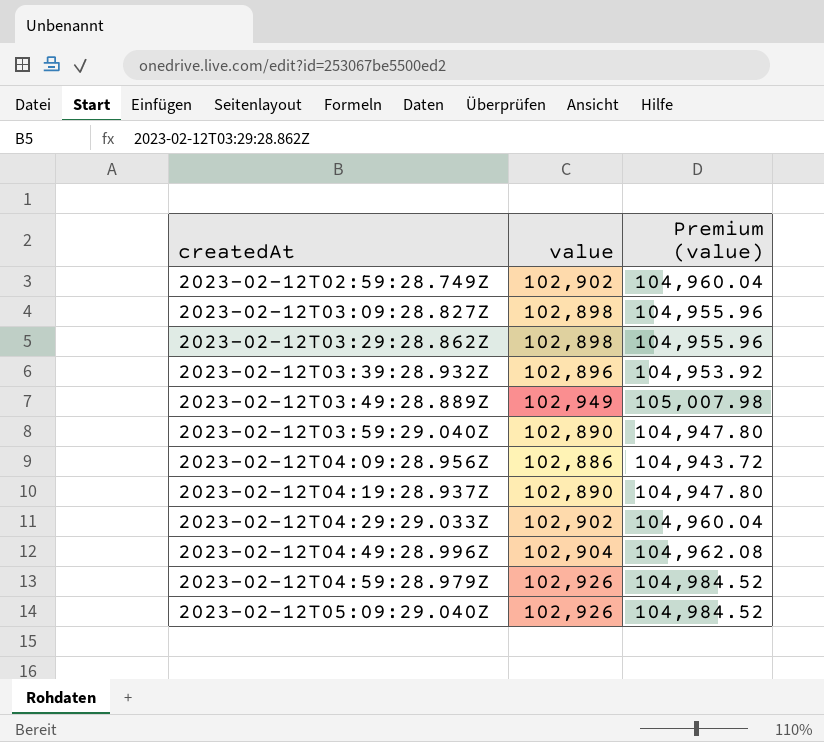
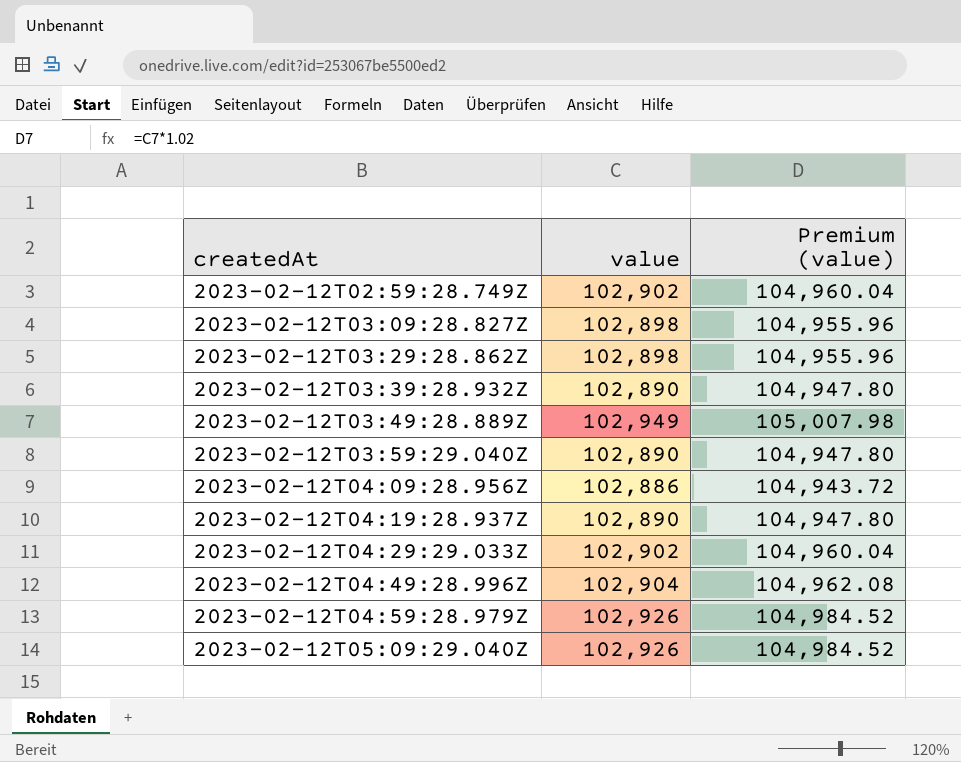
2023-02-12T03:39:28.932Z | value: 102,896 -> 102,890
2023-02-12T03:39:28.932Z | Premium (value): 104,953.92 -> 104,947.80

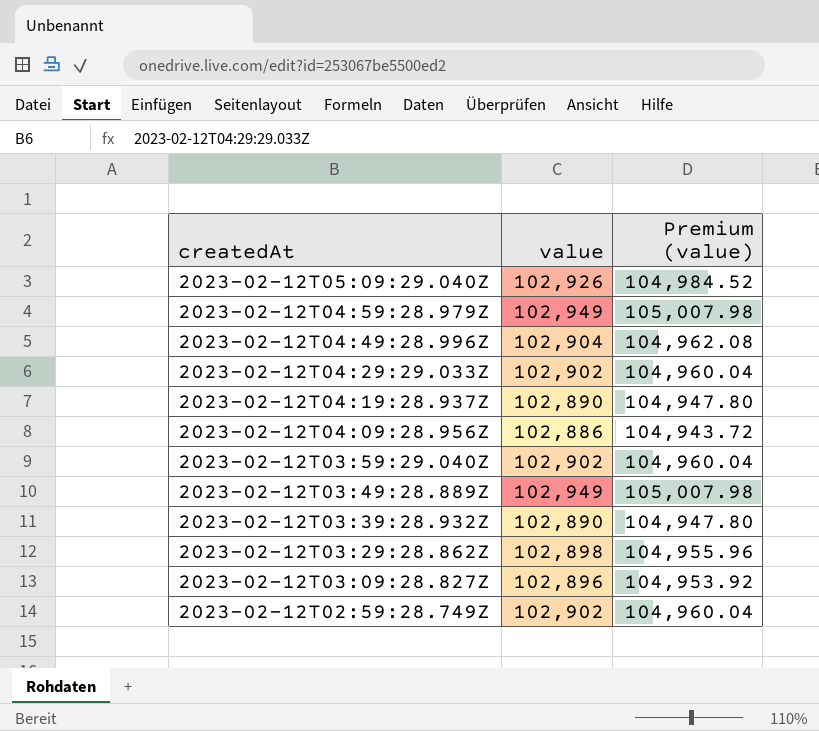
row order: createdAt ascending -> createdAt descending
2023-02-12T04:59:28.979Z | value: 102,926 -> 102,949
2023-02-12T04:59:28.979Z | Premium (value): 104,984.52 -> 105,007.98
2023-02-12T03:59:29.040Z | value: 102,890 -> 102,902
2023-02-12T03:59:29.040Z | Premium (value): 104,947.80 -> 104,960.04
2023-02-12T03:09:28.827Z | value: 102,898 -> 102,896
2023-02-12T03:09:28.827Z | Premium (value): 104,955.96 -> 104,953.92

